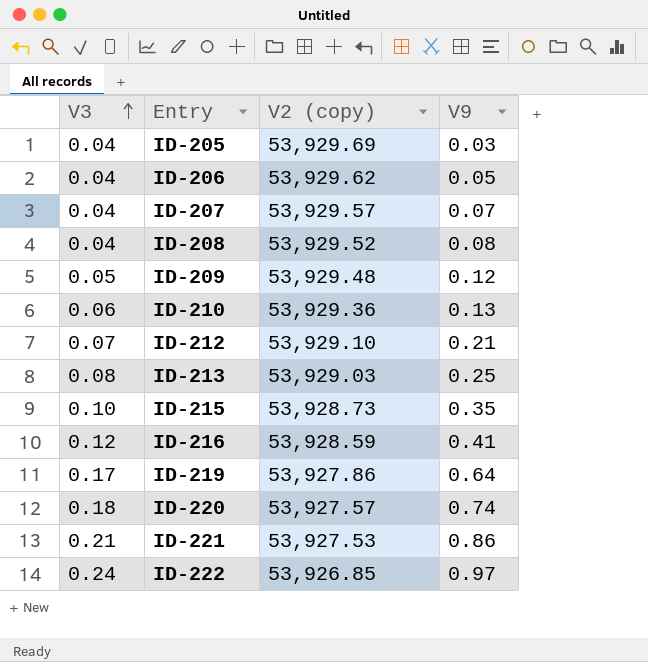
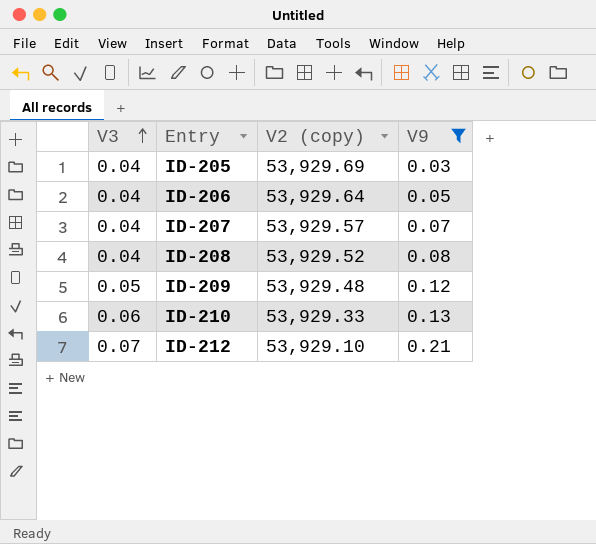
filter: none -> V9 <= 0.21
ID-206 | V2 (copy): 53,929.62 -> 53,929.64
ID-210 | V2 (copy): 53,929.36 -> 53,929.33

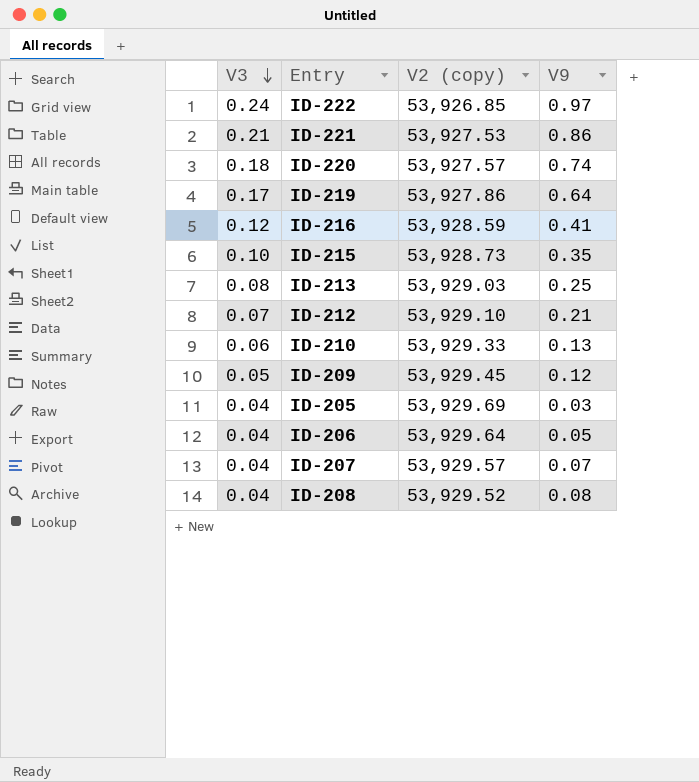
filter: V9 <= 0.21 -> none
row order: V3 ascending -> V3 descending
ID-209 | V2 (copy): 53,929.48 -> 53,929.45

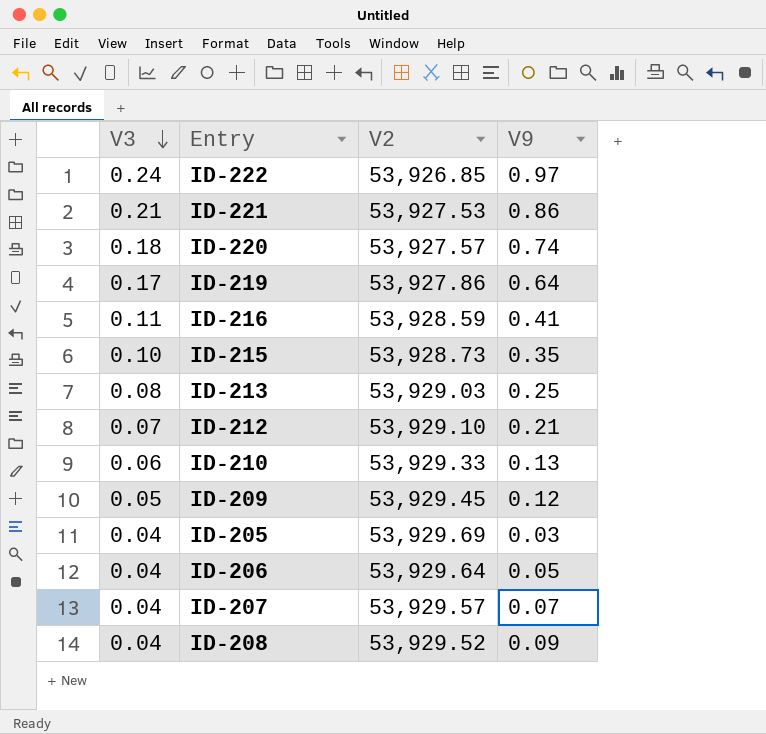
column name: V2 (copy) -> V2
ID-216 | V3: 0.12 -> 0.11
ID-208 | V9: 0.08 -> 0.09

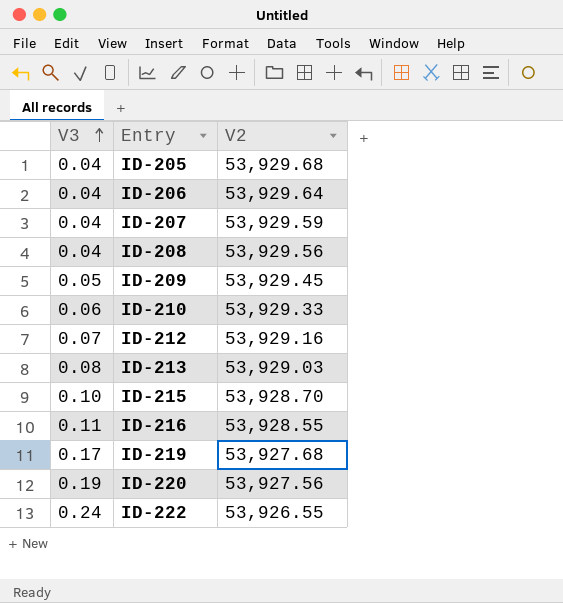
row order: V3 descending -> V3 ascending
column V9 | position: 4 -> none
row ID-221: 0.21 | 53,927.53 | 0.86 -> none
ID-205 | V2: 53,929.69 -> 53,929.68
ID-207 | V2: 53,929.57 -> 53,929.59
ID-208 | V2: 53,929.52 -> 53,929.56
ID-212 | V2: 53,929.10 -> 53,929.16
ID-215 | V2: 53,928.73 -> 53,928.70
ID-216 | V2: 53,928.59 -> 53,928.55
ID-219 | V2: 53,927.86 -> 53,927.68
ID-220 | V3: 0.18 -> 0.19
ID-220 | V2: 53,927.57 -> 53,927.56
ID-222 | V2: 53,926.85 -> 53,926.55

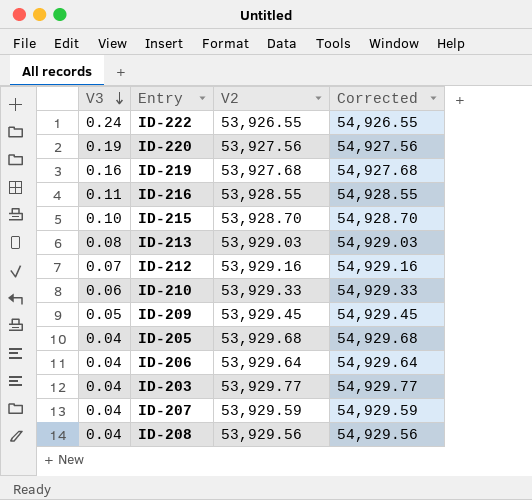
row order: V3 ascending -> V3 descending
column Corrected | formula: none -> [V2] + 1000
ID-219 | V3: 0.17 -> 0.16
row ID-203: none -> 0.04 | 53,929.77 | 54,929.77

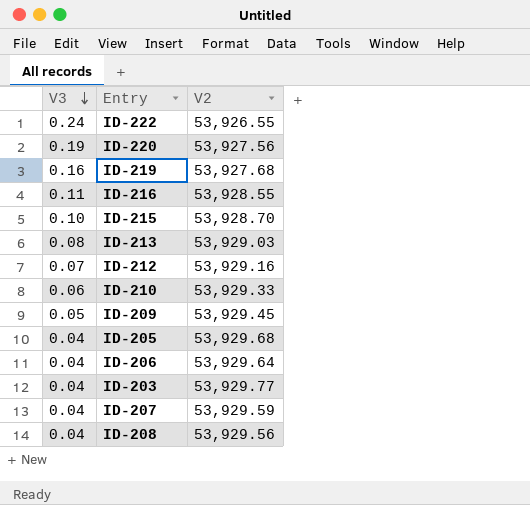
column Corrected | formula: [V2] + 1000 -> none

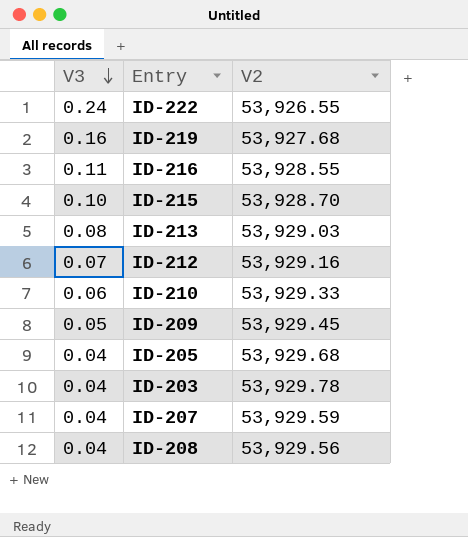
row ID-220: 0.19 | 53,927.56 -> none
row ID-206: 0.04 | 53,929.64 -> none
ID-203 | V2: 53,929.77 -> 53,929.78

